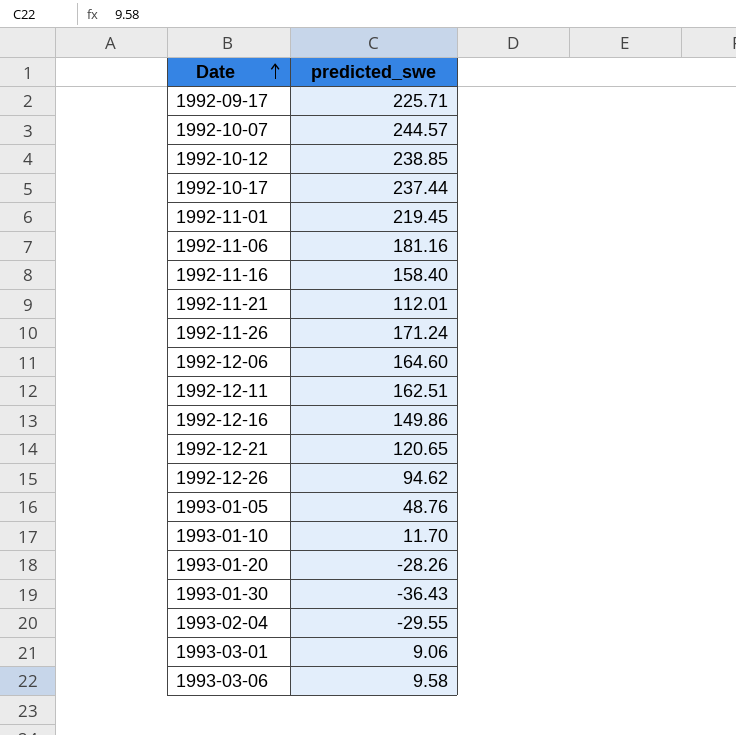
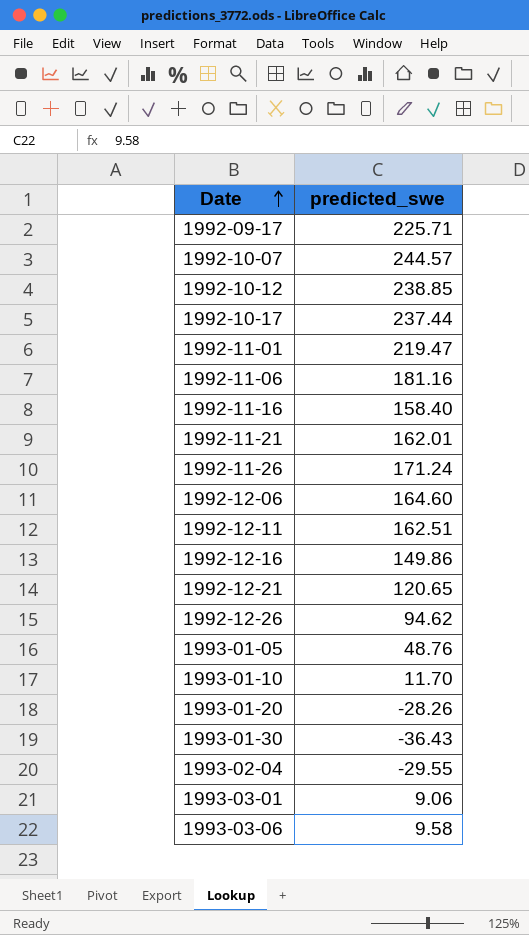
1992-11-01 | predicted_swe: 219.45 -> 219.47
1992-11-21 | predicted_swe: 112.01 -> 162.01

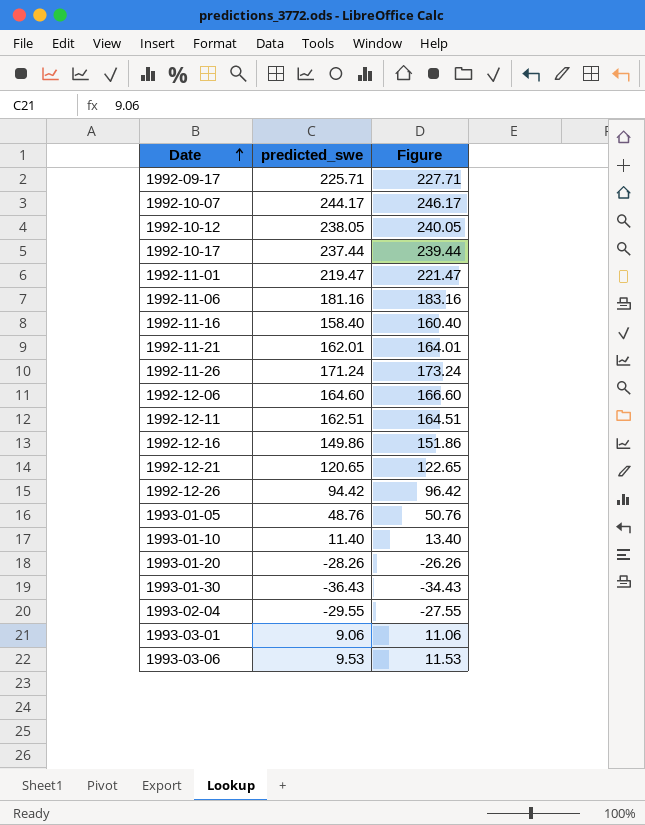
column Figure | formula: none -> [predicted_swe] + 2
1992-10-07 | predicted_swe: 244.57 -> 244.17
1992-10-12 | predicted_swe: 238.85 -> 238.05
1992-12-26 | predicted_swe: 94.62 -> 94.42
1993-01-10 | predicted_swe: 11.70 -> 11.40
1993-03-06 | predicted_swe: 9.58 -> 9.53

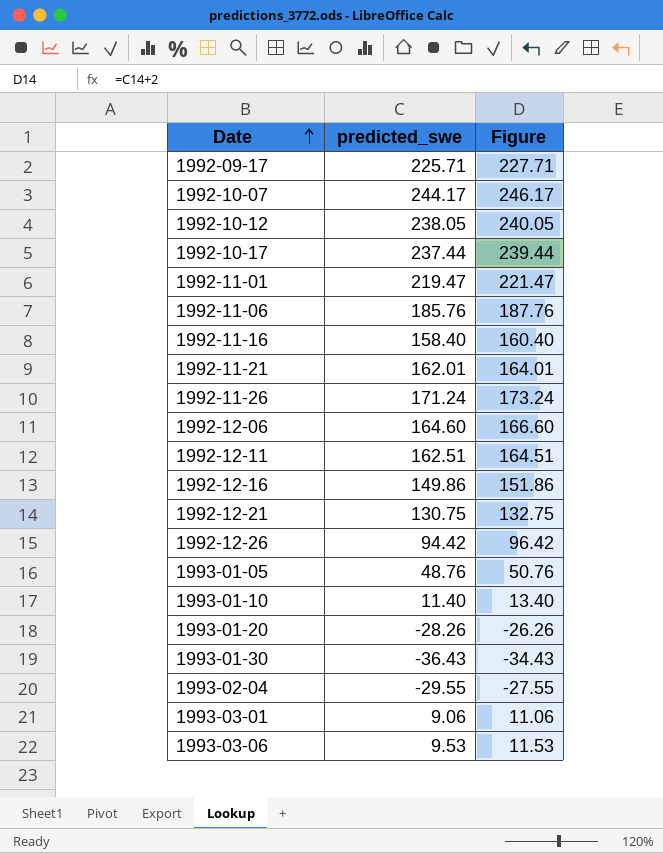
1992-11-06 | predicted_swe: 181.16 -> 185.76
1992-11-06 | Figure: 183.16 -> 187.76
1992-12-21 | predicted_swe: 120.65 -> 130.75
1992-12-21 | Figure: 122.65 -> 132.75

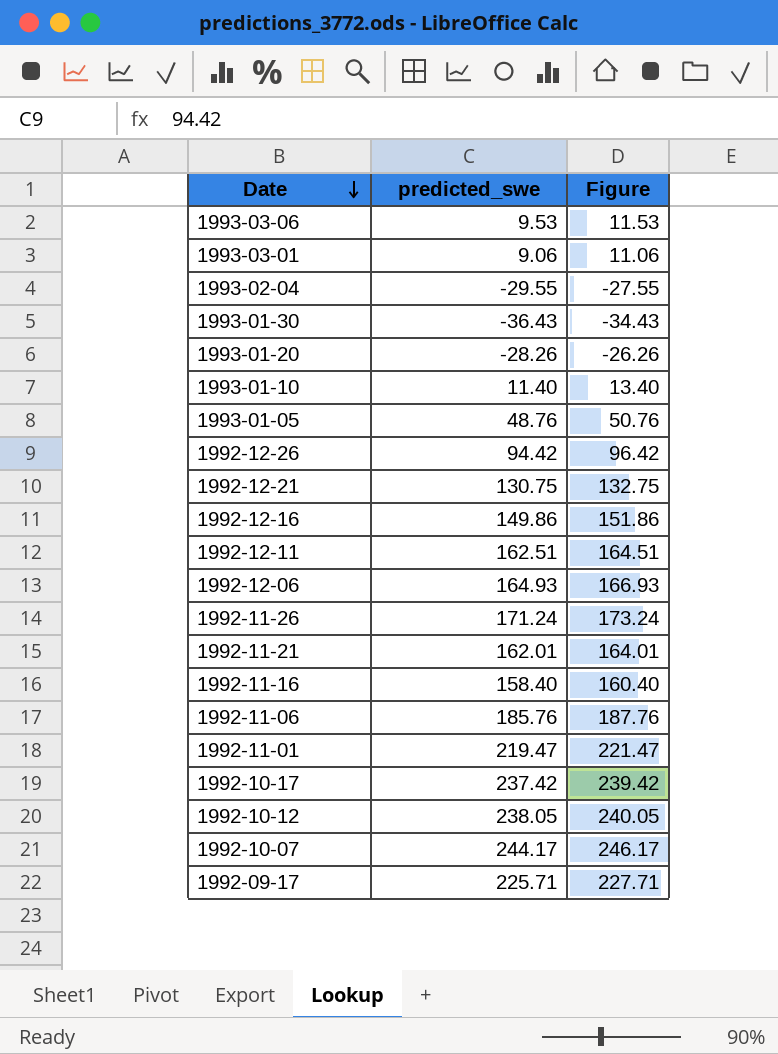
row order: Date ascending -> Date descending
1992-12-06 | predicted_swe: 164.60 -> 164.93
1992-12-06 | Figure: 166.60 -> 166.93
1992-10-17 | predicted_swe: 237.44 -> 237.42
1992-10-17 | Figure: 239.44 -> 239.42

